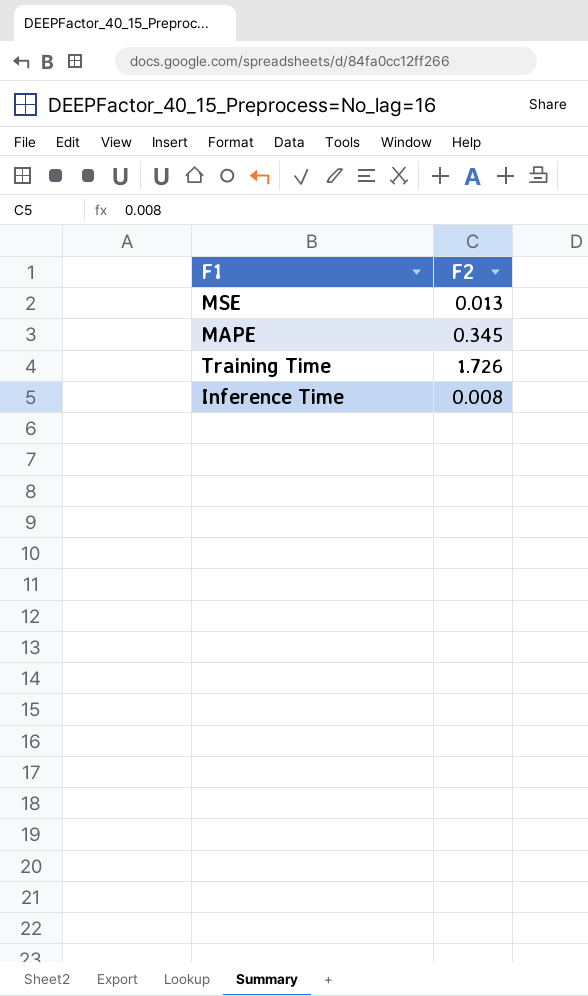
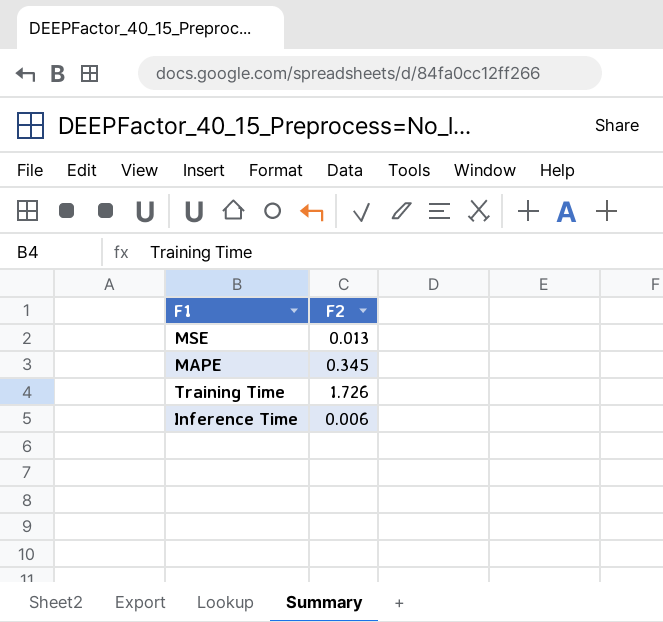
Inference Time | F2: 0.008 -> 0.006

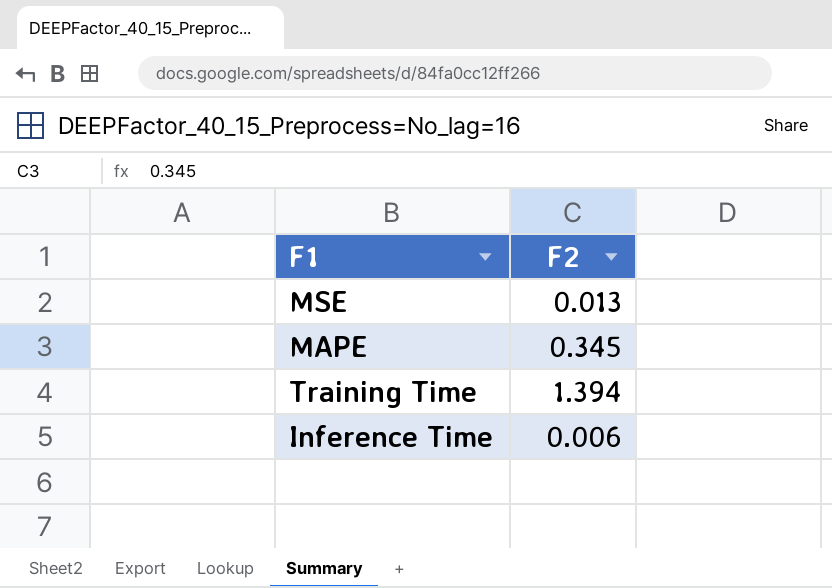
Training Time | F2: 1.726 -> 1.394

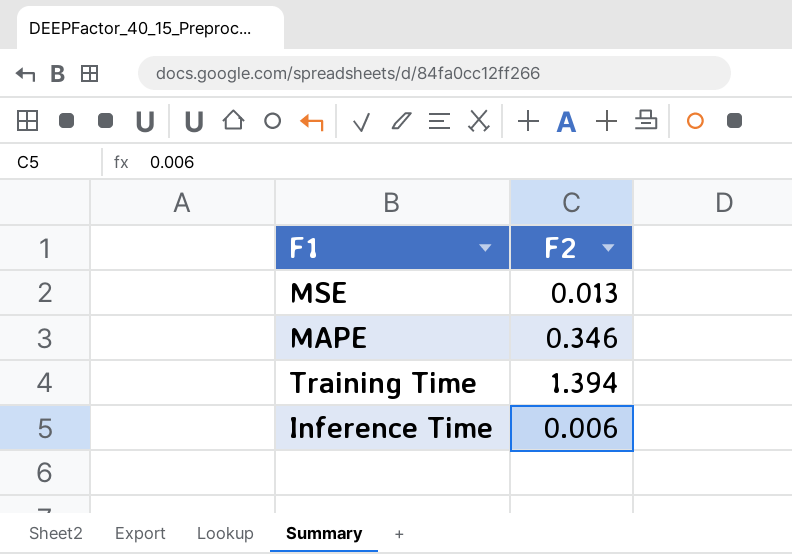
MAPE | F2: 0.345 -> 0.346

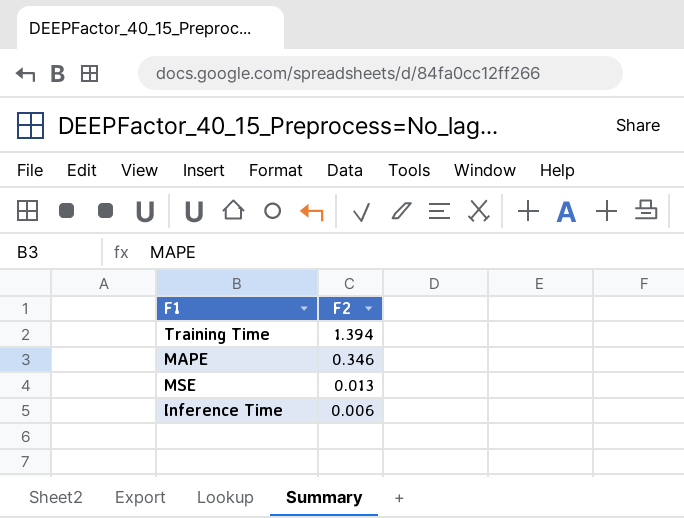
row order: none -> F2 descending

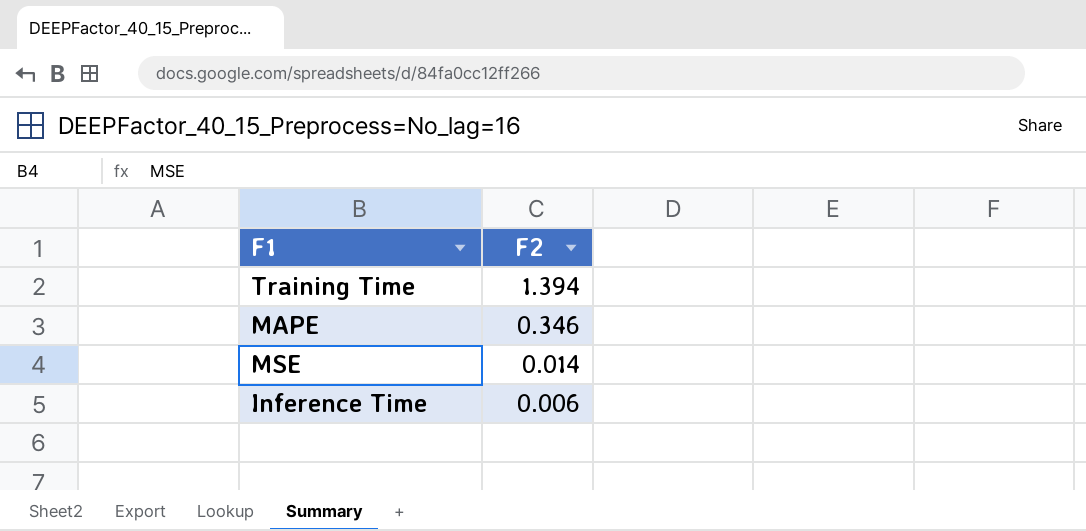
MSE | F2: 0.013 -> 0.014

